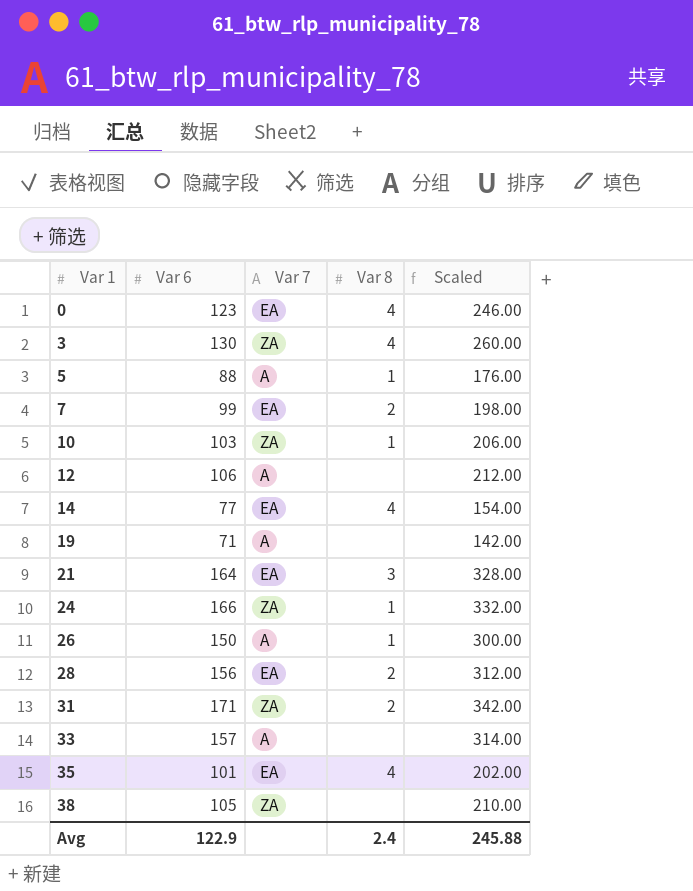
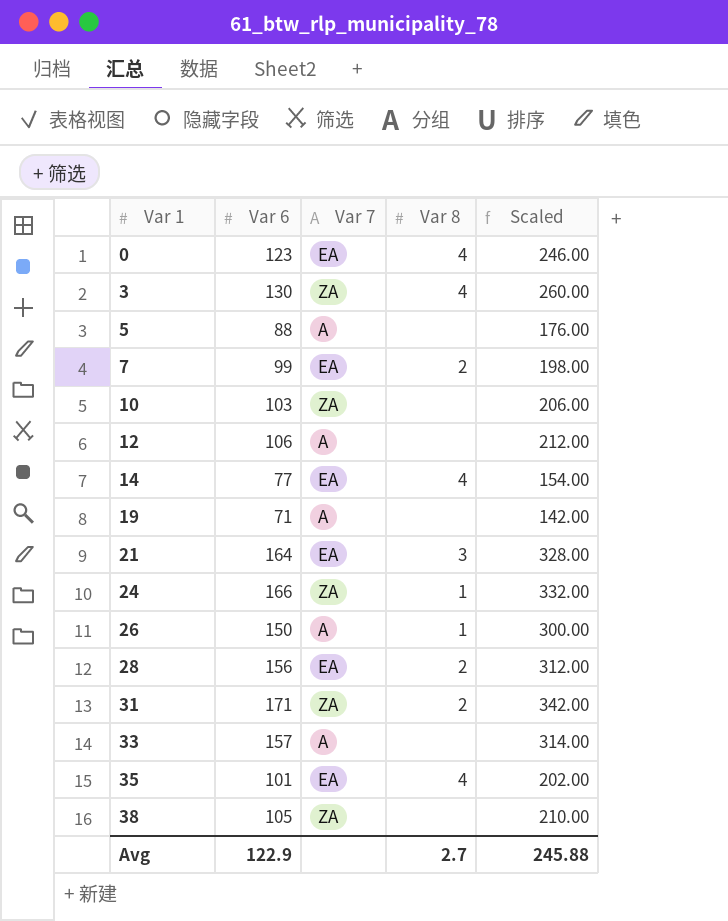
5 | Var 8: 1 -> none
10 | Var 8: 1 -> none
Avg | Var 8: 2.4 -> 2.7

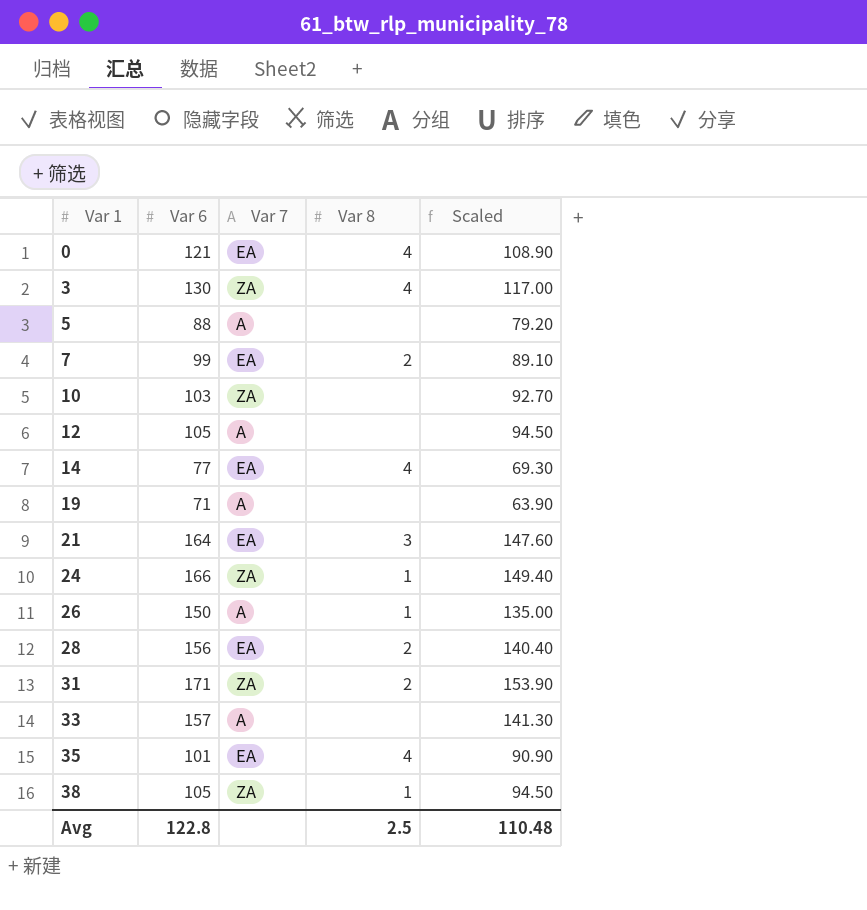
column Scaled | formula: [Var 6] * 2 -> [Var 6] * 0.9
0 | Var 6: 123 -> 121
12 | Var 6: 106 -> 105
38 | Var 8: none -> 1
Avg | Var 6: 122.9 -> 122.8
Avg | Var 8: 2.7 -> 2.5
Avg | Scaled: 245.88 -> 110.48

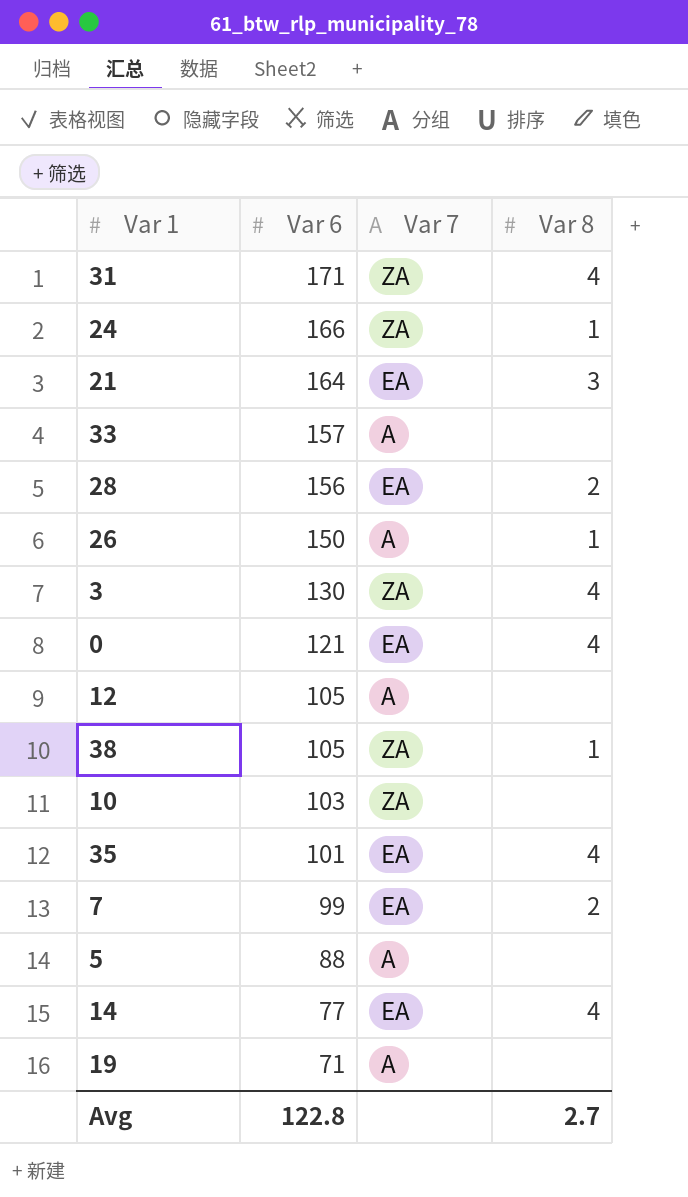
row order: Var 1 ascending -> Var 6 descending
column Scaled | formula: [Var 6] * 0.9 -> none
31 | Var 8: 2 -> 4
Avg | Var 8: 2.5 -> 2.7

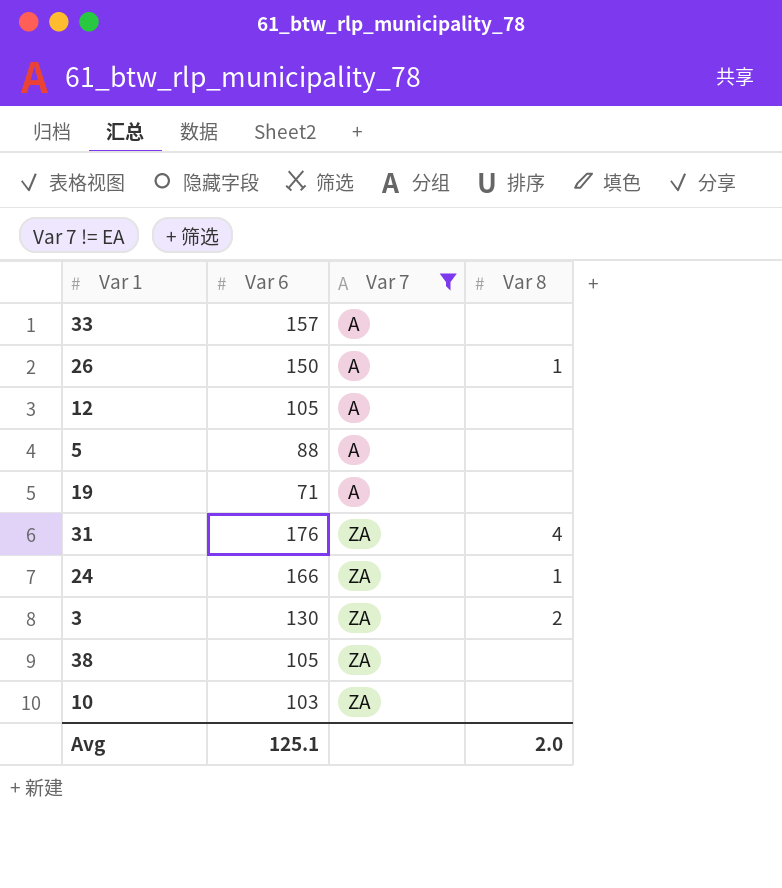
filter: none -> Var 7 != EA
row order: Var 6 descending -> Var 7 ascending
31 | Var 6: 171 -> 176
3 | Var 8: 4 -> 2
38 | Var 8: 1 -> none
Avg | Var 6: 122.8 -> 125.1
Avg | Var 8: 2.7 -> 2.0

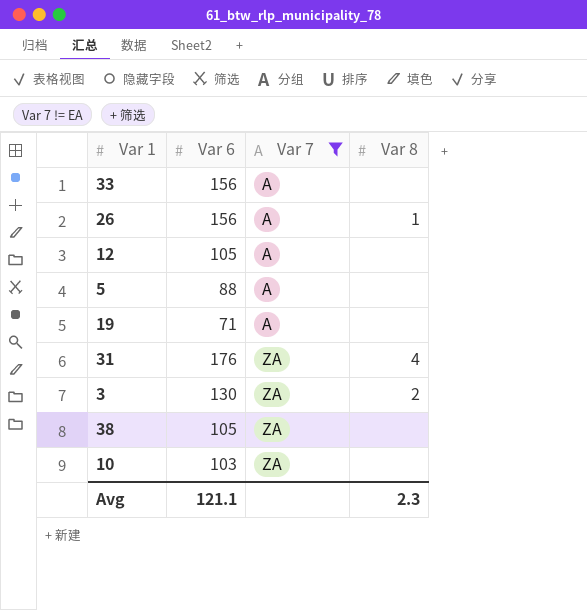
row 24: 166 | ZA | 1 -> none
33 | Var 6: 157 -> 156
26 | Var 6: 150 -> 156
Avg | Var 6: 125.1 -> 121.1
Avg | Var 8: 2.0 -> 2.3

